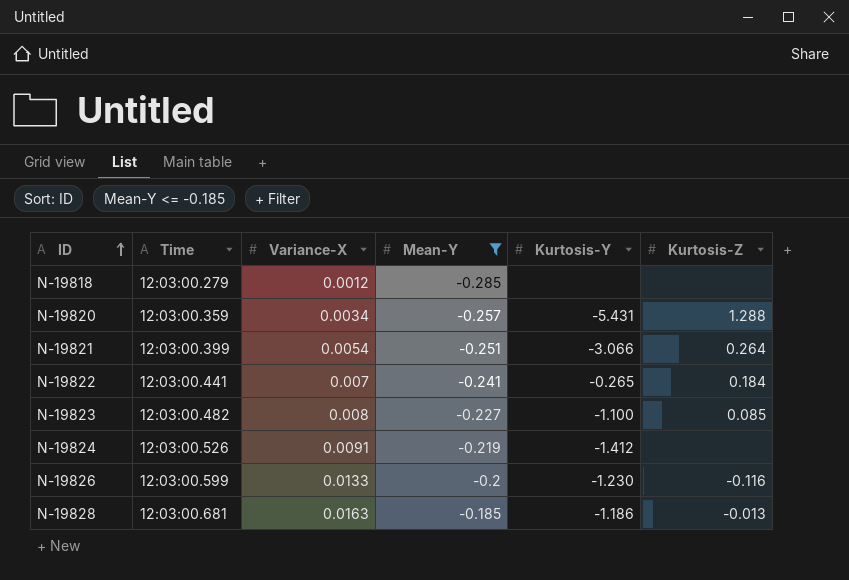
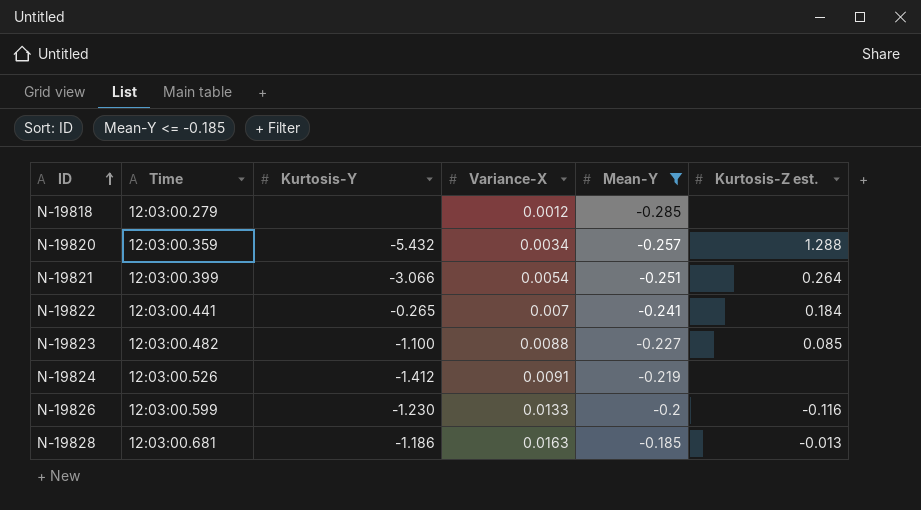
column Kurtosis-Y | position: 5 -> 3
column name: Kurtosis-Z -> Kurtosis-Z est.
N-19820 | Kurtosis-Y: -5.431 -> -5.432
N-19823 | Variance-X: 0.008 -> 0.0088

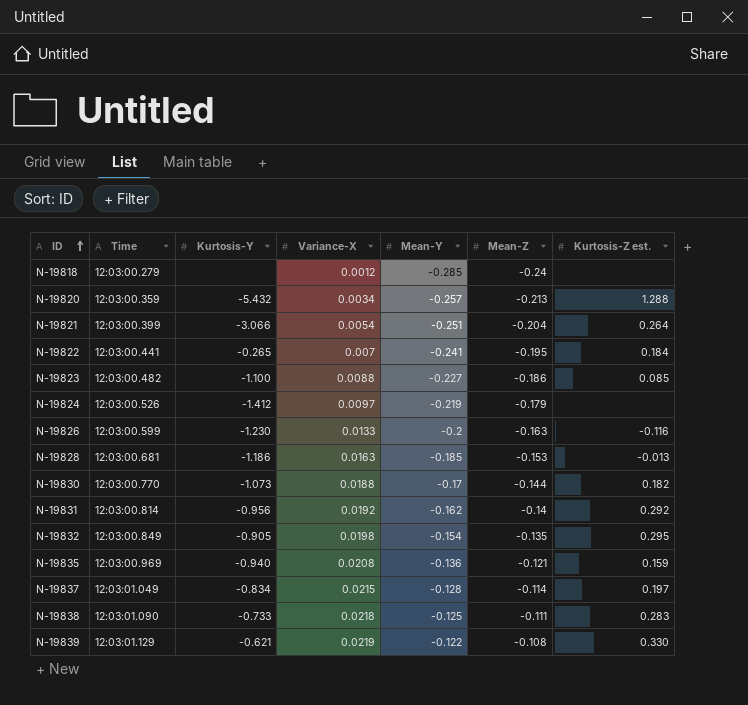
filter: Mean-Y <= -0.185 -> none
column Mean-Z | position: none -> 6
N-19824 | Variance-X: 0.0091 -> 0.0097

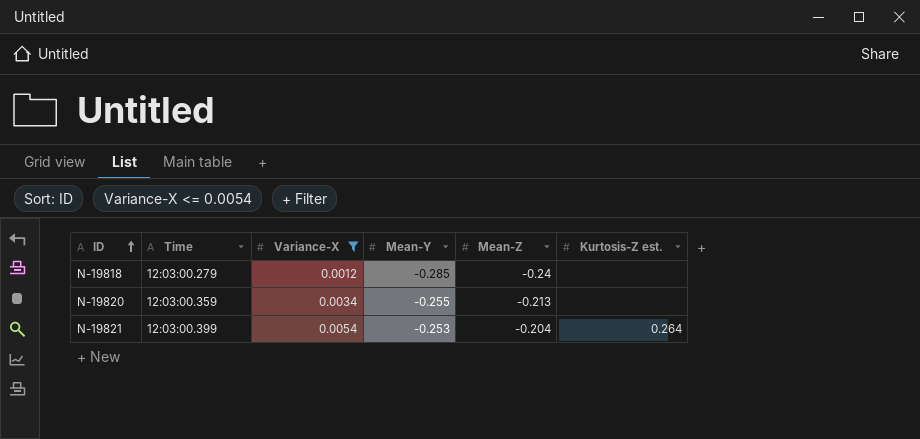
filter: none -> Variance-X <= 0.0054
column Kurtosis-Y | position: 3 -> none
N-19820 | Mean-Y: -0.257 -> -0.255
N-19820 | Kurtosis-Z est.: 1.288 -> none
N-19821 | Mean-Y: -0.251 -> -0.253

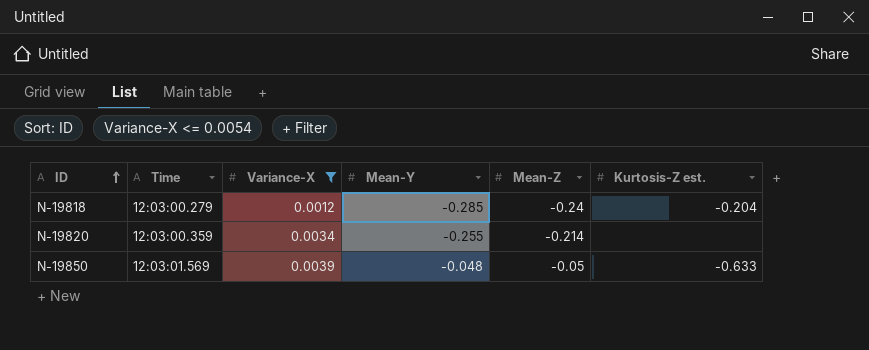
row N-19821: 12:03:00.399 | 0.0054 | -0.253 | -0.204 | 0.264 -> none
N-19818 | Kurtosis-Z est.: none -> -0.204
N-19820 | Mean-Z: -0.213 -> -0.214
row N-19850: none -> 12:03:01.569 | 0.0039 | -0.048 | -0.05 | -0.633

